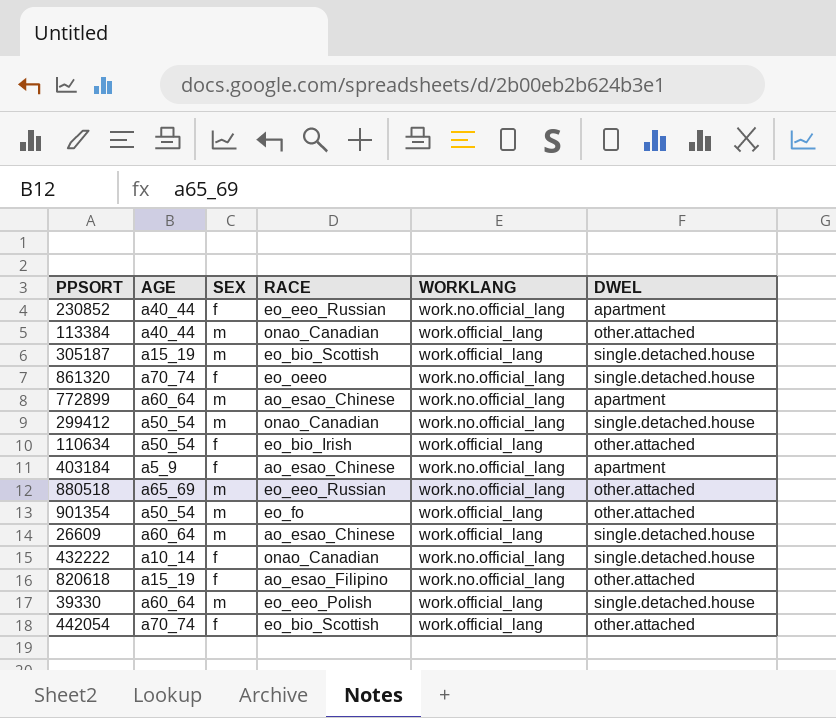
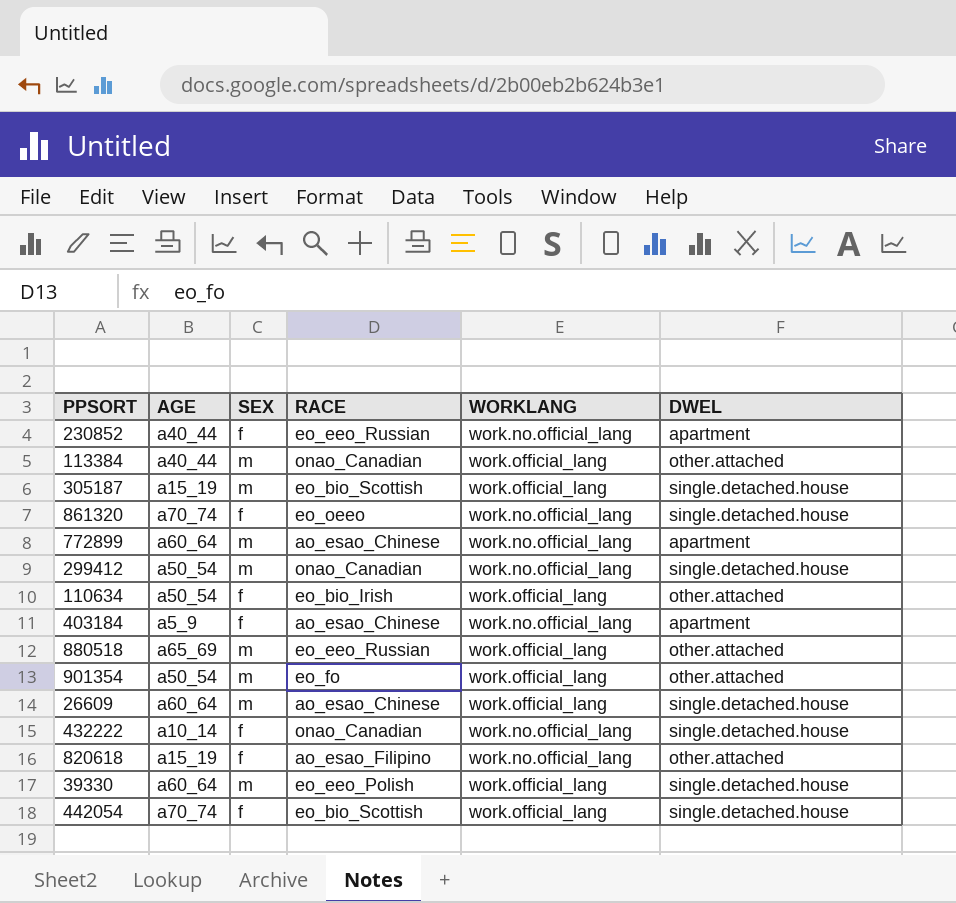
880518 | WORKLANG: work.no.official_lang -> work.official_lang
442054 | DWEL: other.attached -> single.detached.house

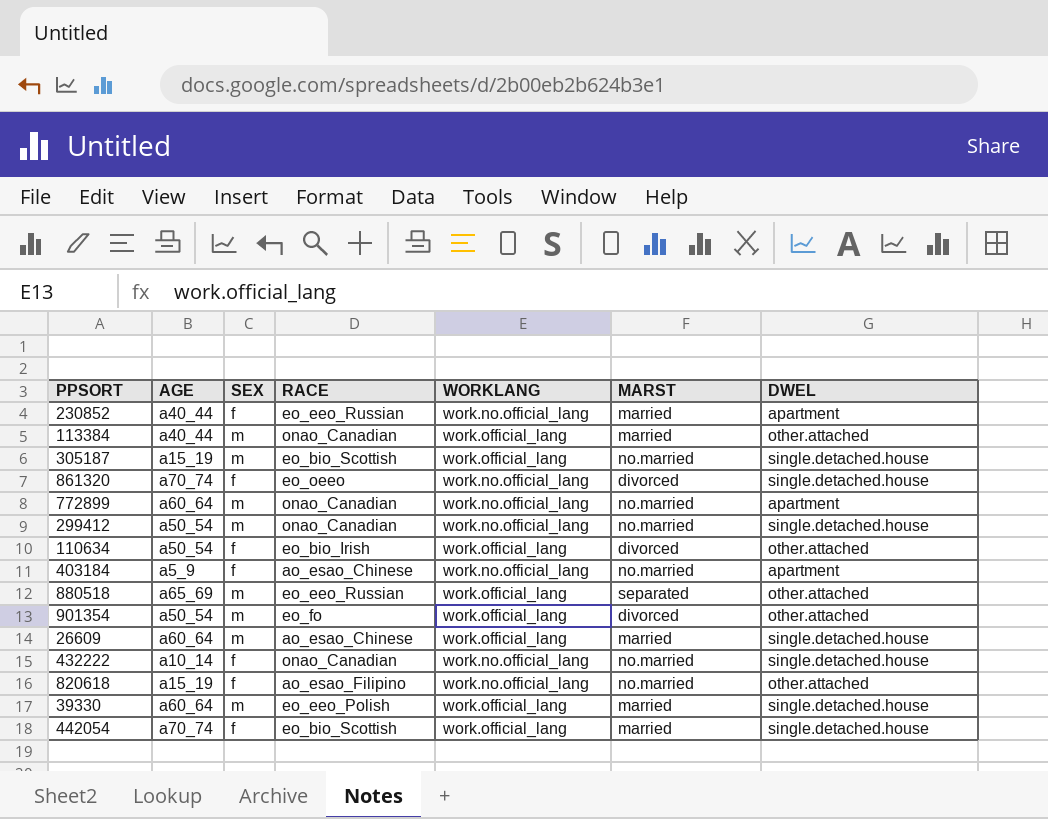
column MARST | position: none -> 6
772899 | RACE: ao_esao_Chinese -> onao_Canadian

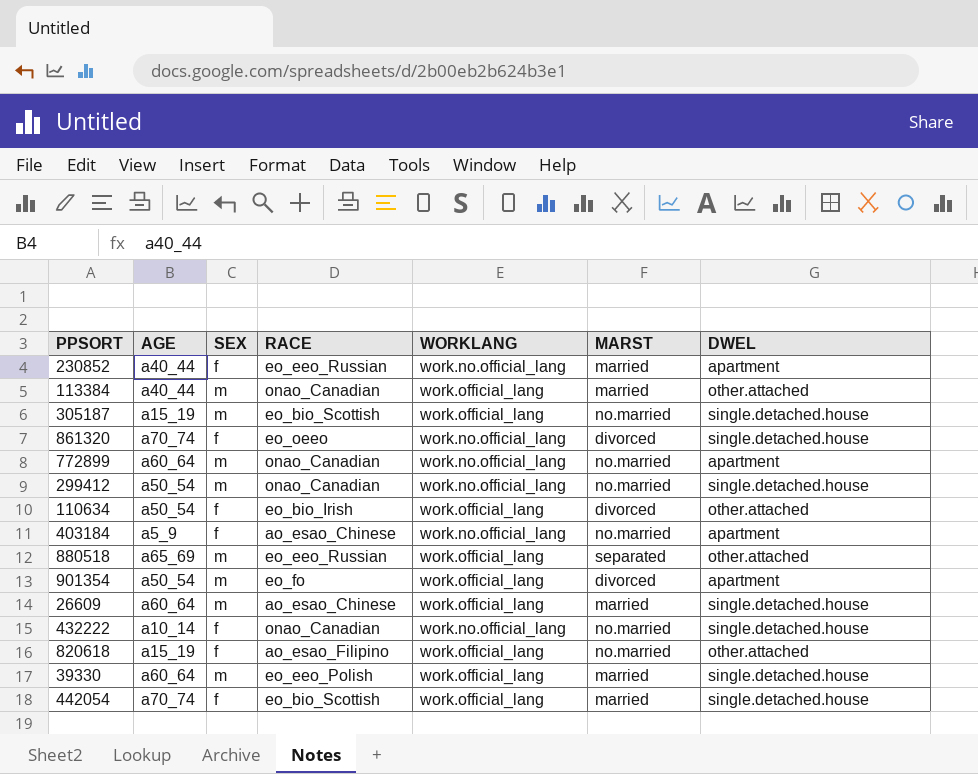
901354 | DWEL: other.attached -> apartment
820618 | WORKLANG: work.no.official_lang -> work.official_lang

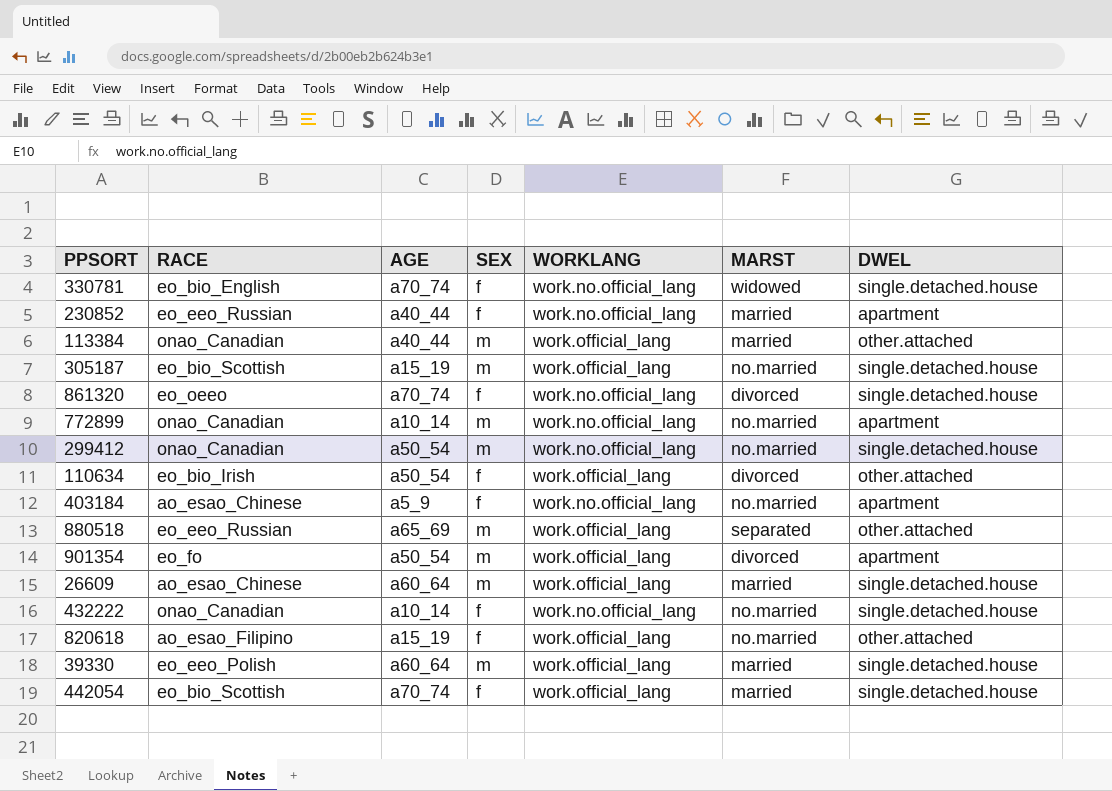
column RACE | position: 4 -> 2
row 330781: none -> eo_bio_English | a70_74 | f | work.no.official_lang | widowed | single.detached.house
772899 | AGE: a60_64 -> a10_14

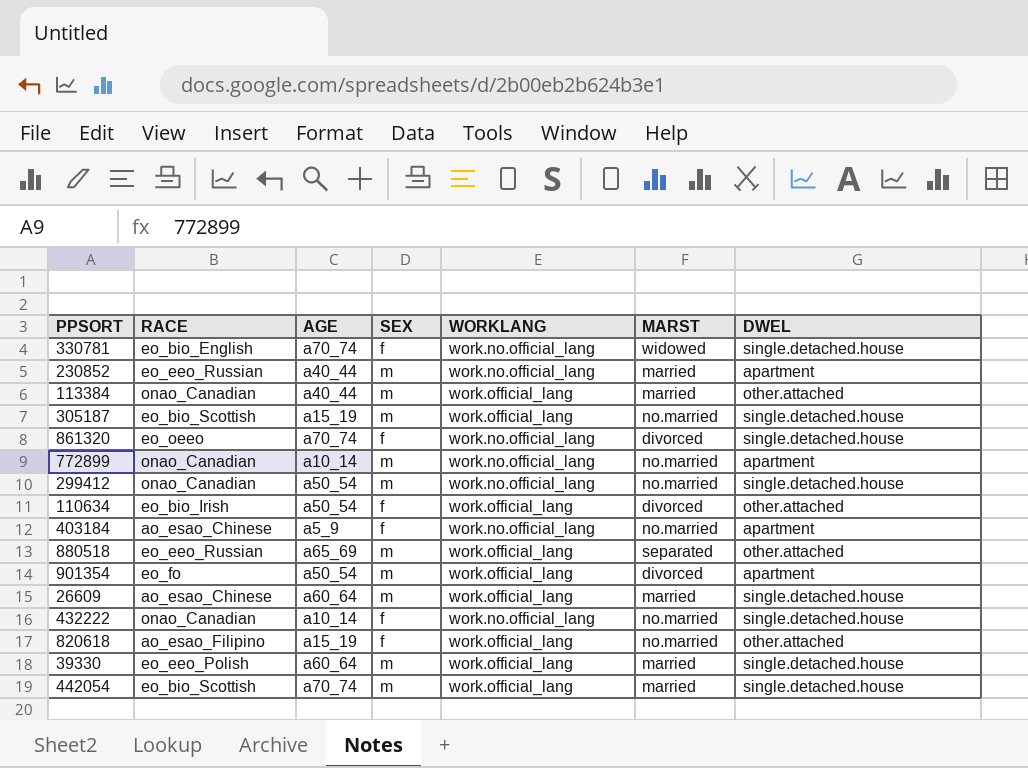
230852 | SEX: f -> m
442054 | SEX: f -> m

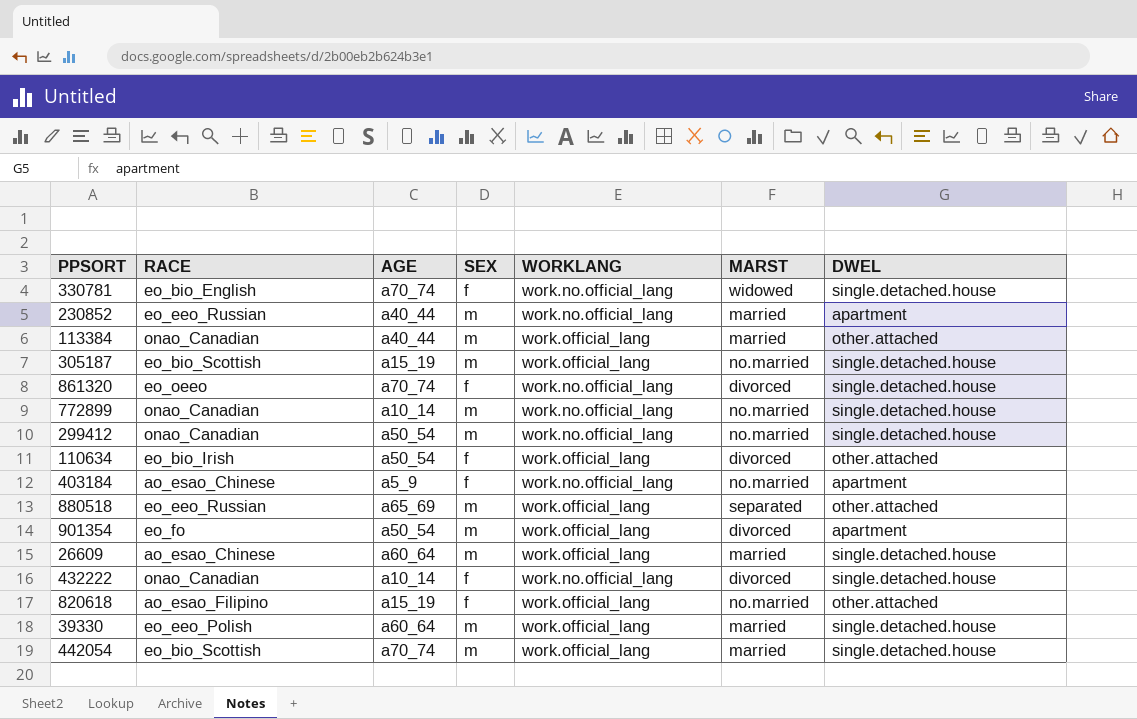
772899 | DWEL: apartment -> single.detached.house
432222 | MARST: no.married -> divorced

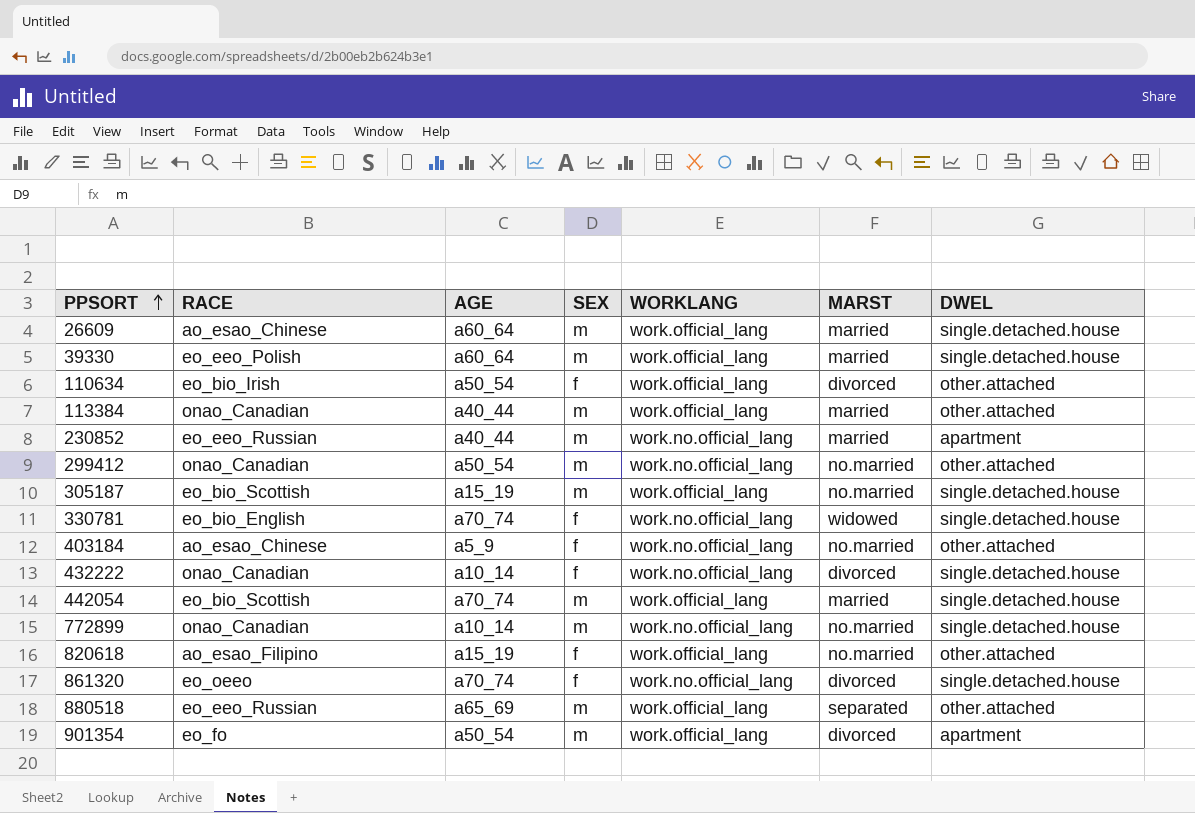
row order: none -> PPSORT ascending
299412 | DWEL: single.detached.house -> other.attached
403184 | DWEL: apartment -> other.attached

